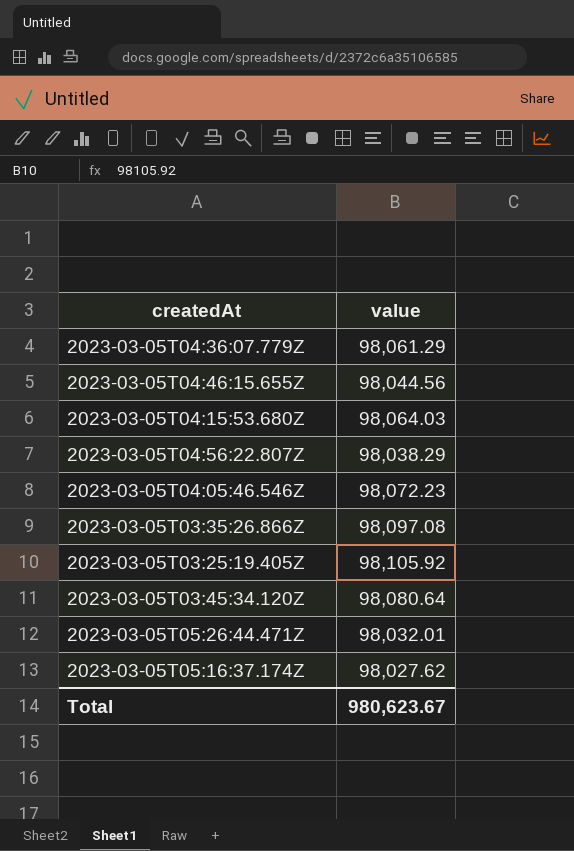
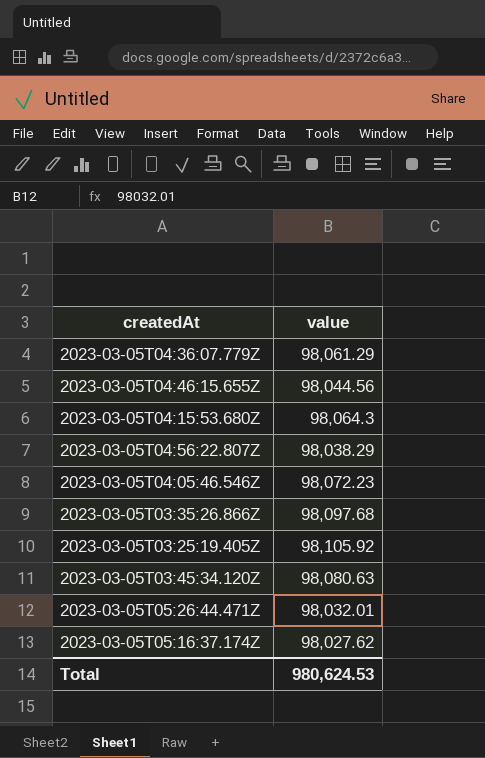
2023-03-05T04:15:53.680Z | value: 98,064.03 -> 98,064.3
2023-03-05T03:35:26.866Z | value: 98,097.08 -> 98,097.68
2023-03-05T03:45:34.120Z | value: 98,080.64 -> 98,080.63
Total | value: 980,623.67 -> 980,624.53

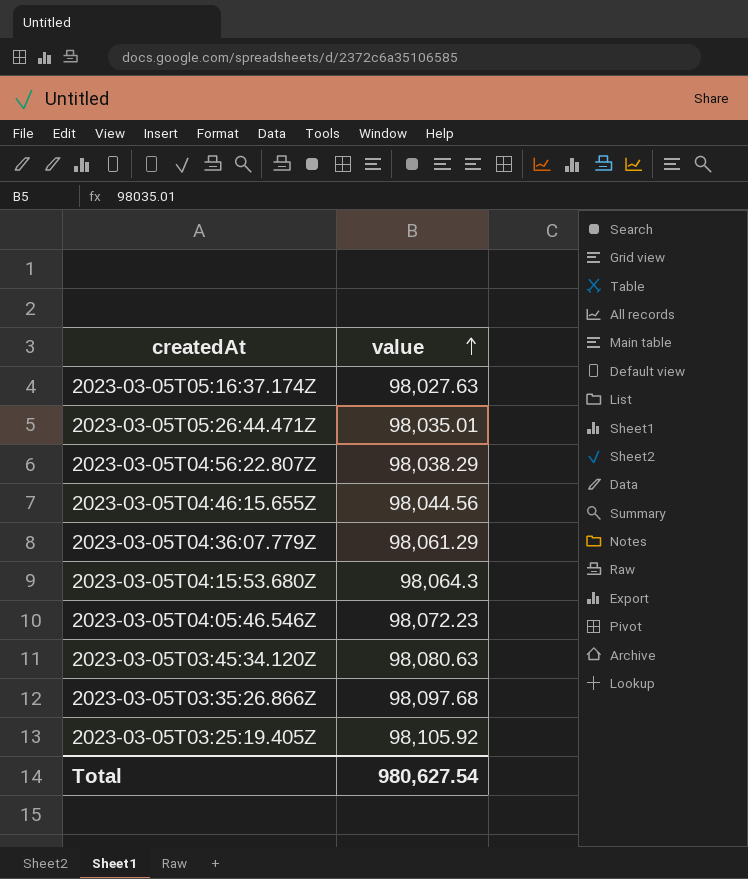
row order: none -> value ascending
2023-03-05T05:16:37.174Z | value: 98,027.62 -> 98,027.63
2023-03-05T05:26:44.471Z | value: 98,032.01 -> 98,035.01
Total | value: 980,624.53 -> 980,627.54

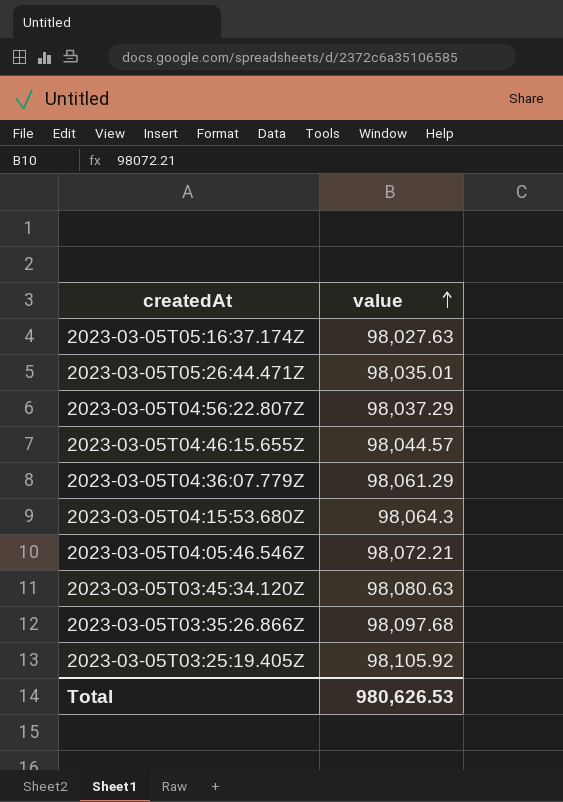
2023-03-05T04:56:22.807Z | value: 98,038.29 -> 98,037.29
2023-03-05T04:46:15.655Z | value: 98,044.56 -> 98,044.57
2023-03-05T04:05:46.546Z | value: 98,072.23 -> 98,072.21
Total | value: 980,627.54 -> 980,626.53

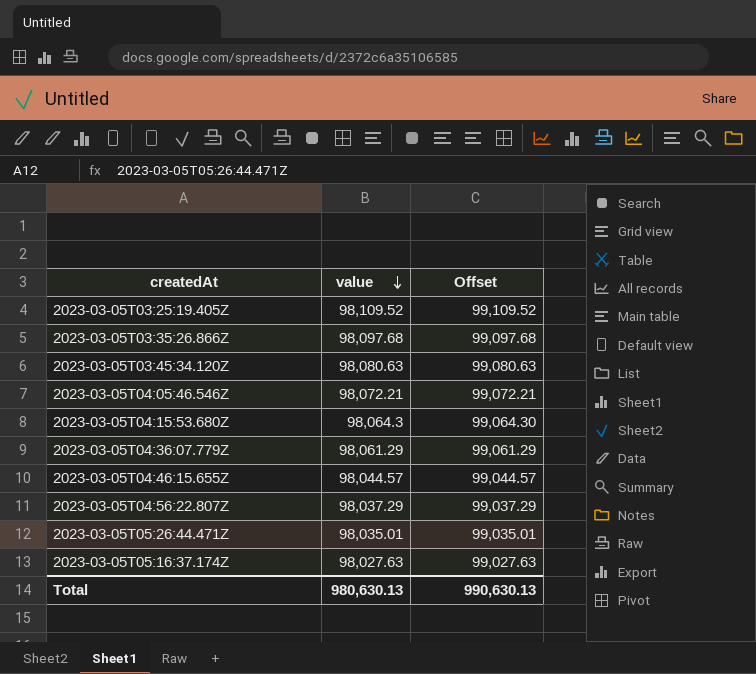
row order: value ascending -> value descending
column Offset | formula: none -> [value] + 1000
2023-03-05T03:25:19.405Z | value: 98,105.92 -> 98,109.52
Total | value: 980,626.53 -> 980,630.13

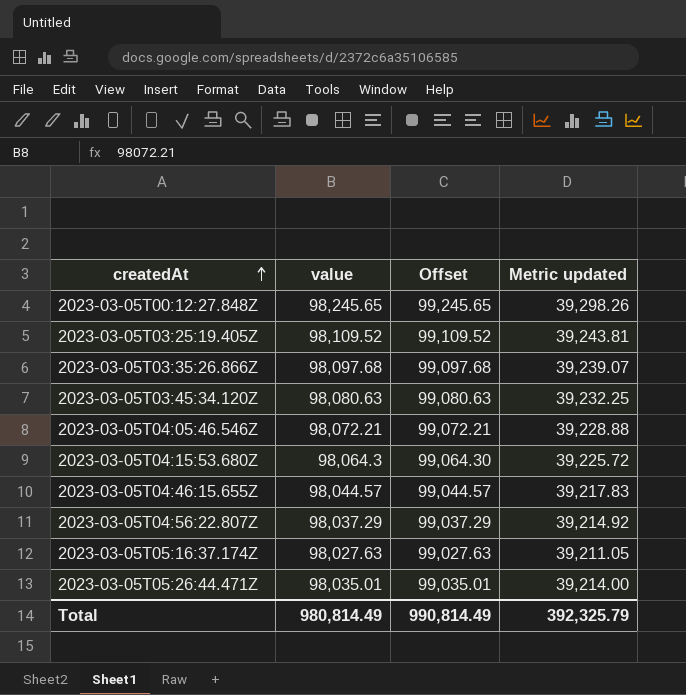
row order: value descending -> createdAt ascending
column Metric updated | formula: none -> [value] * 0.4
row 2023-03-05T04:36:07.779Z: 98,061.29 | 99,061.29 -> none
row 2023-03-05T00:12:27.848Z: none -> 98,245.65 | 99,245.65 | 39,298.26
Total | value: 980,630.13 -> 980,814.49
Total | Offset: 990,630.13 -> 990,814.49

